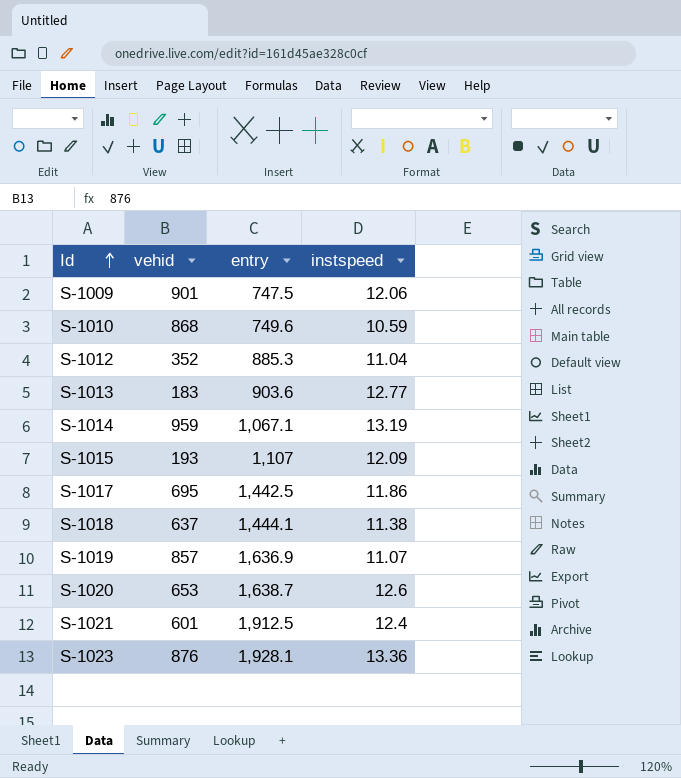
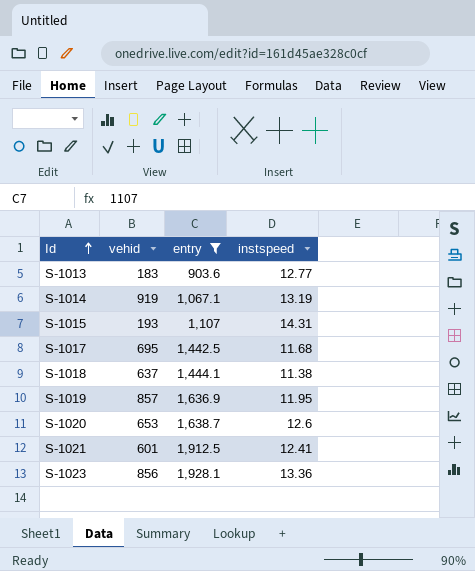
filter: none -> entry >= 903.6
S-1014 | vehid: 959 -> 919
S-1015 | instspeed: 12.09 -> 14.31
S-1017 | instspeed: 11.86 -> 11.68
S-1019 | instspeed: 11.07 -> 11.95
S-1021 | instspeed: 12.4 -> 12.41
S-1023 | vehid: 876 -> 856

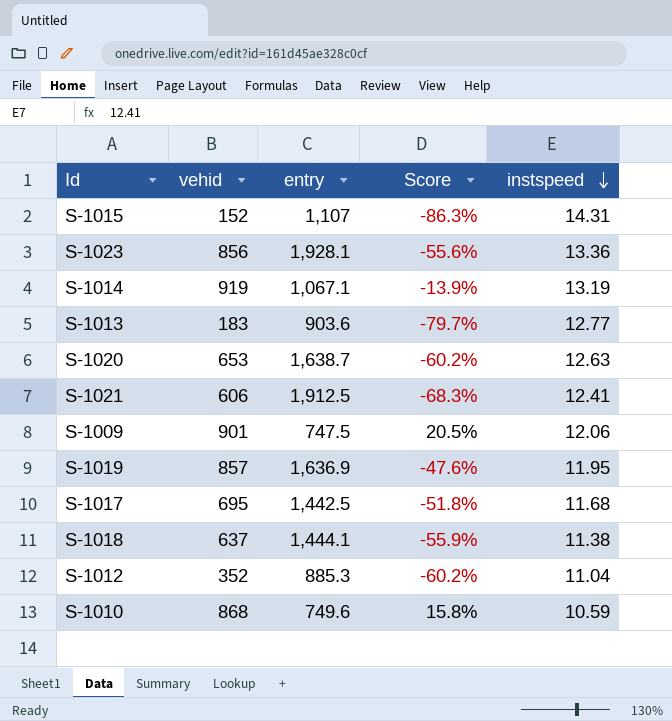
filter: entry >= 903.6 -> none
row order: Id ascending -> instspeed descending
column Score | formula: none -> ([vehid] - [entry]) / [entry]
S-1015 | vehid: 193 -> 152
S-1020 | instspeed: 12.6 -> 12.63
S-1021 | vehid: 601 -> 606

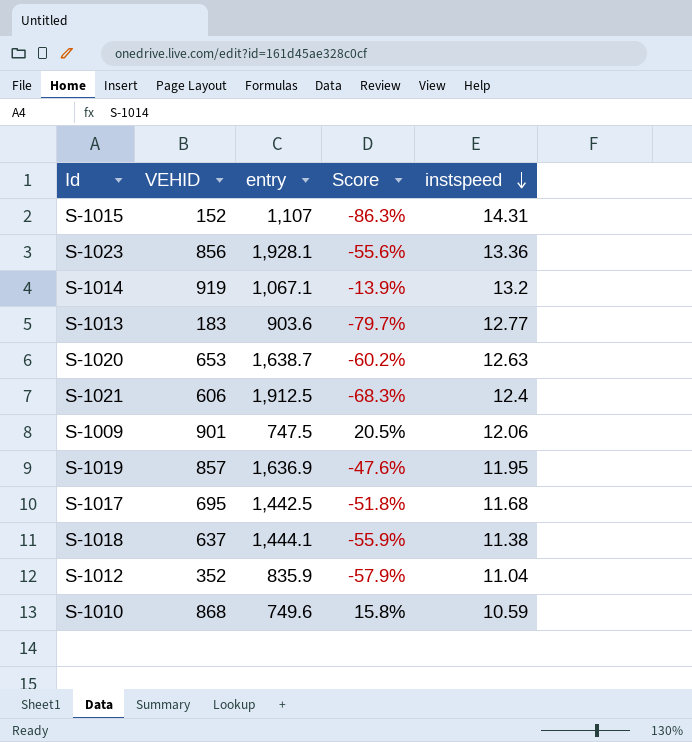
column name: vehid -> VEHID
S-1014 | instspeed: 13.19 -> 13.2
S-1021 | instspeed: 12.41 -> 12.4
S-1012 | entry: 885.3 -> 835.9
S-1012 | Score: -60.2% -> -57.9%

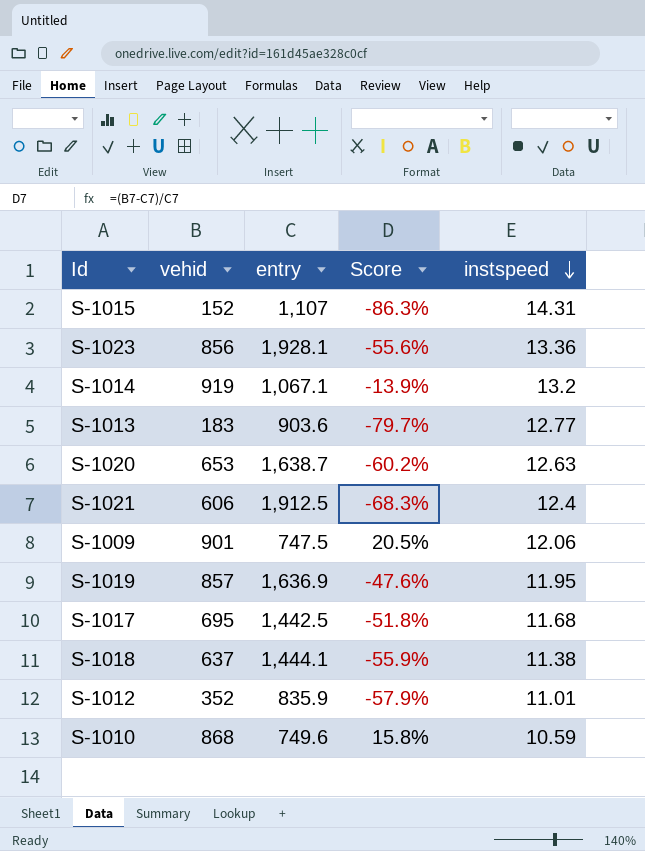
column name: VEHID -> vehid
S-1012 | instspeed: 11.04 -> 11.01

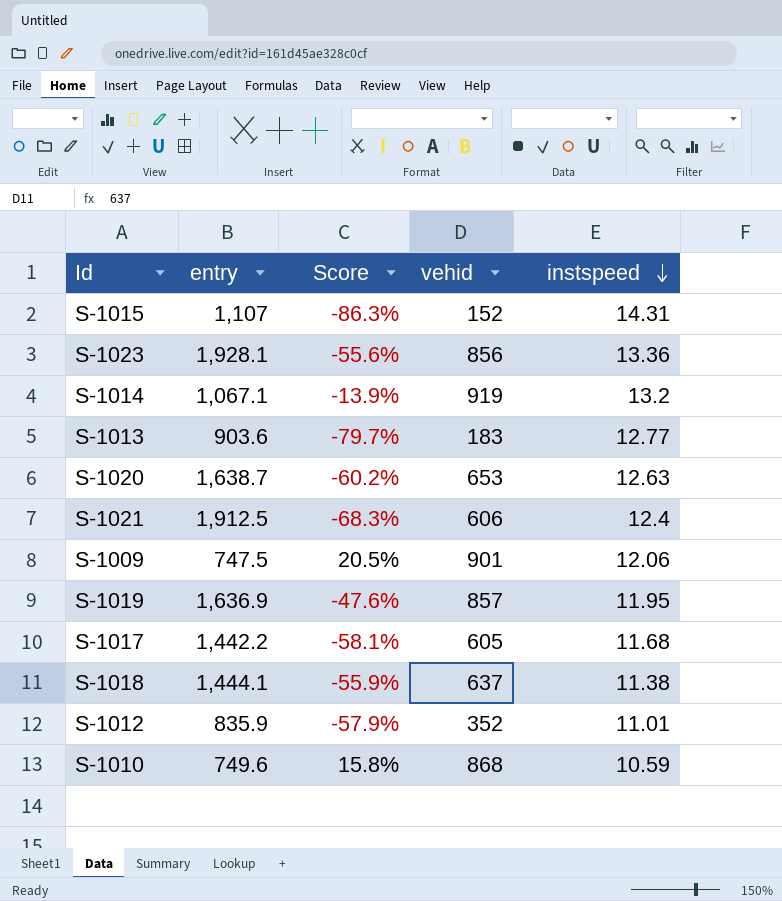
column vehid | position: 2 -> 4
S-1017 | entry: 1,442.5 -> 1,442.2
S-1017 | Score: -51.8% -> -58.1%
S-1017 | vehid: 695 -> 605

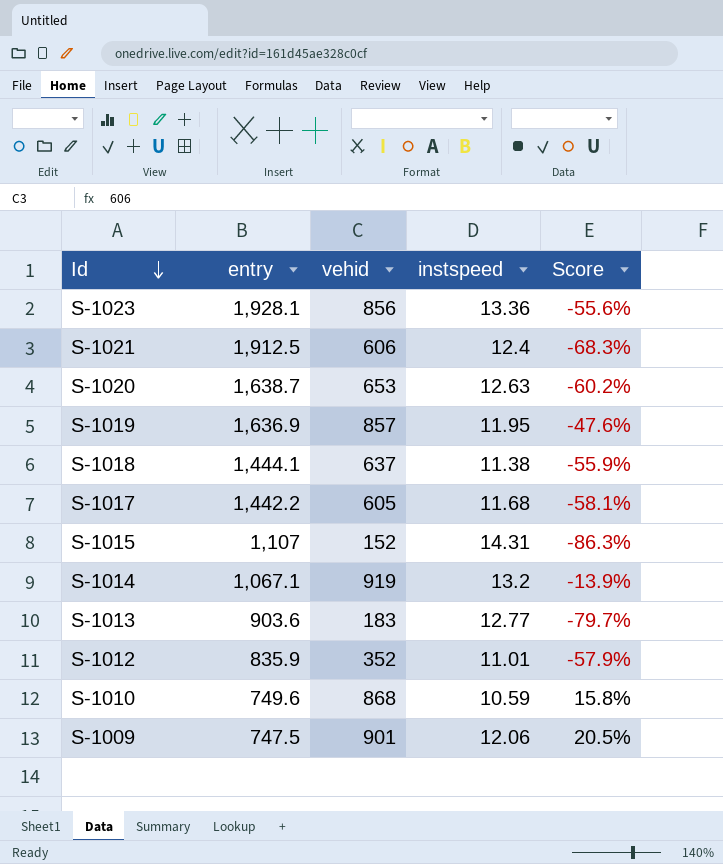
row order: instspeed descending -> Id descending
column Score | position: 3 -> 5

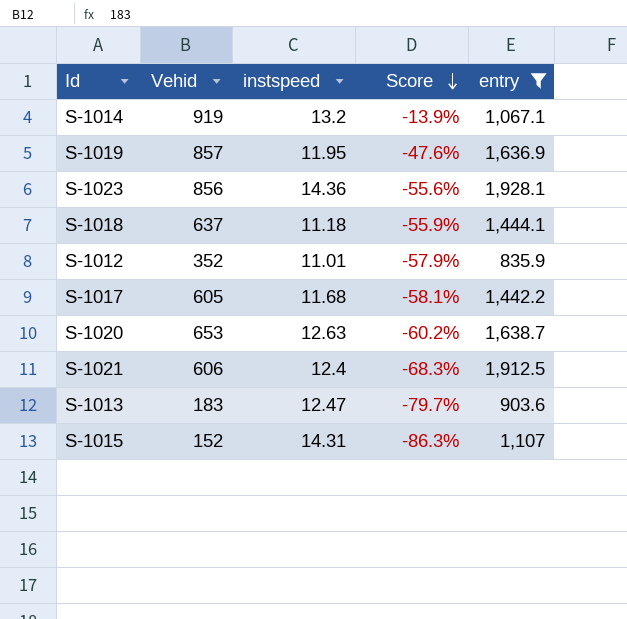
filter: none -> entry >= 835.9
row order: Id descending -> Score descending
column name: vehid -> Vehid
column entry | position: 2 -> 5
S-1023 | instspeed: 13.36 -> 14.36
S-1018 | instspeed: 11.38 -> 11.18
S-1013 | instspeed: 12.77 -> 12.47

